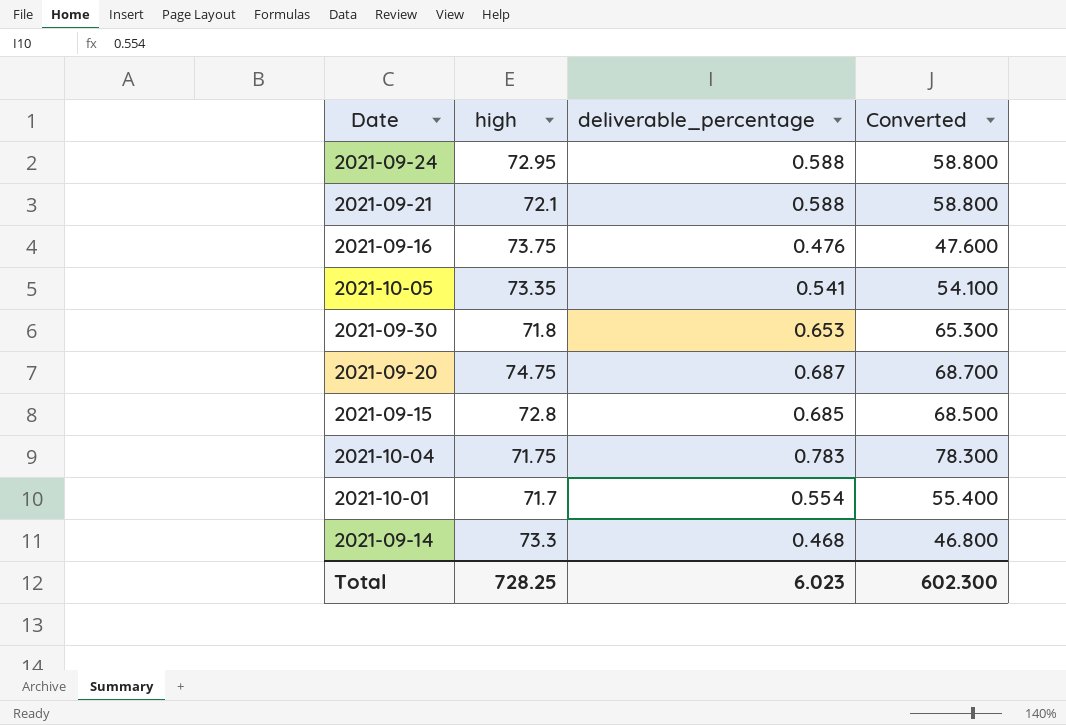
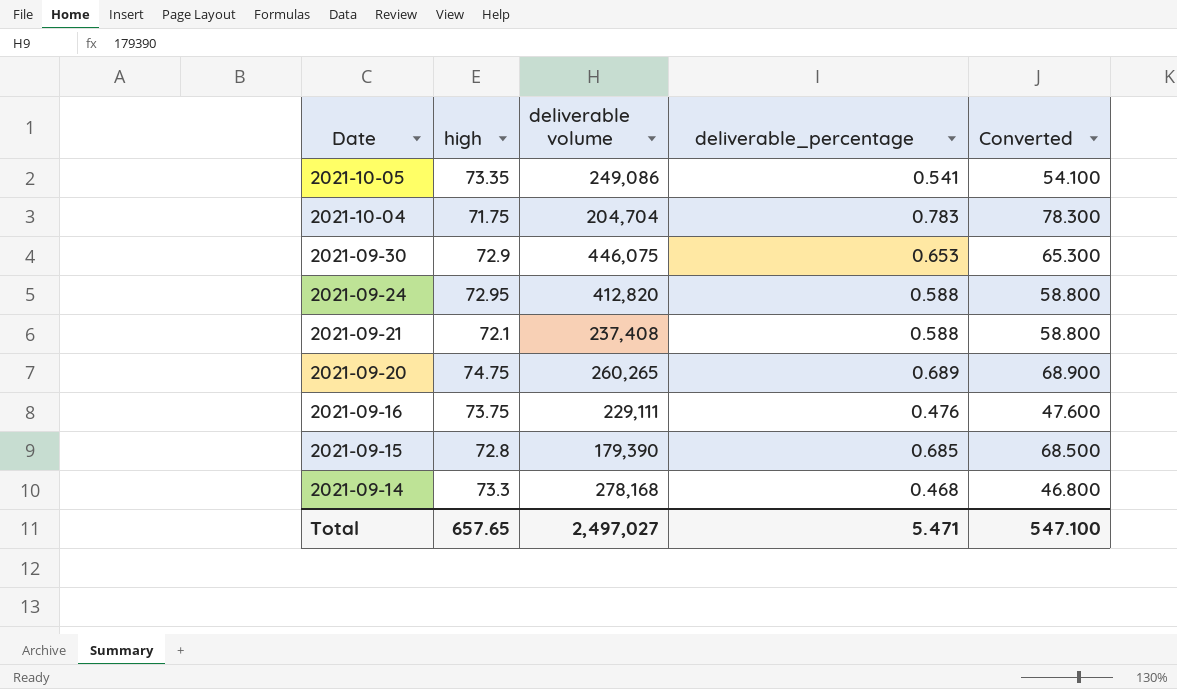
row order: none -> Date descending
column deliverable volume | position: none -> 3
row 2021-10-01: 71.7 | 0.554 | 55.400 -> none
2021-09-30 | high: 71.8 -> 72.9
2021-09-20 | deliverable_percentage: 0.687 -> 0.689
2021-09-20 | Converted: 68.700 -> 68.900
Total | high: 728.25 -> 657.65
Total | deliverable_percentage: 6.023 -> 5.471
Total | Converted: 602.300 -> 547.100

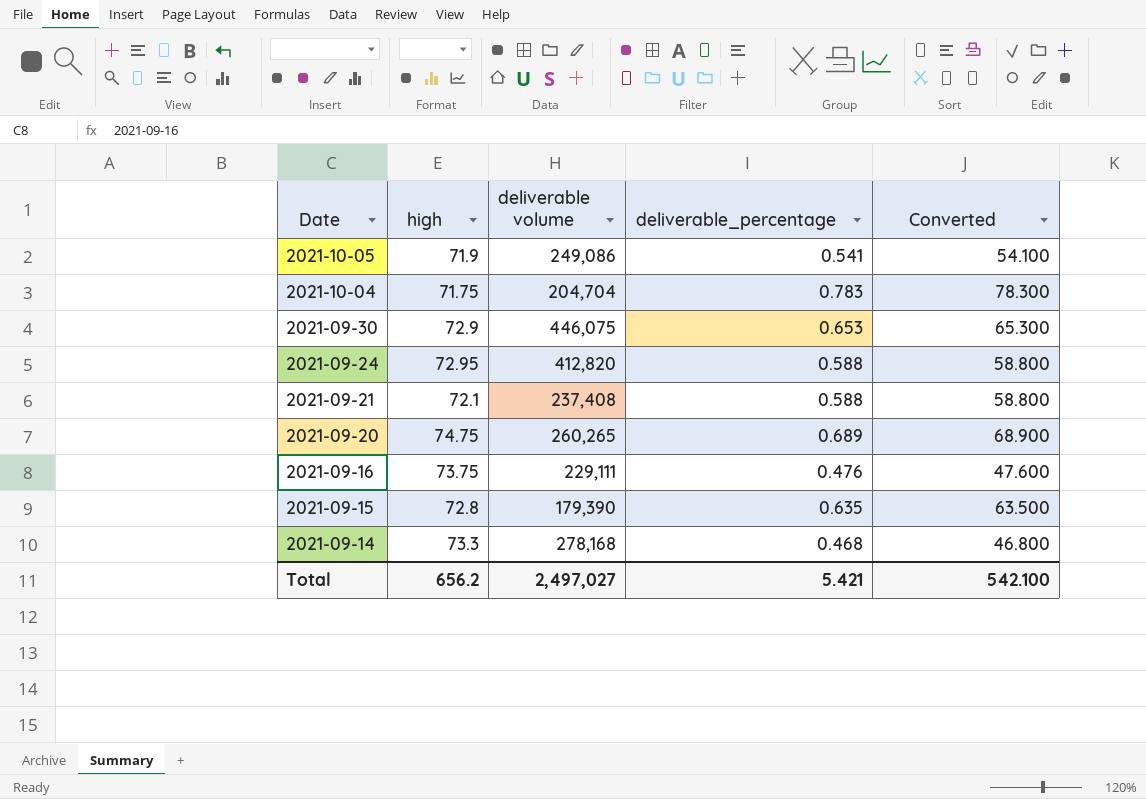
2021-10-05 | high: 73.35 -> 71.9
2021-09-15 | deliverable_percentage: 0.685 -> 0.635
2021-09-15 | Converted: 68.500 -> 63.500
Total | high: 657.65 -> 656.2
Total | deliverable_percentage: 5.471 -> 5.421
Total | Converted: 547.100 -> 542.100

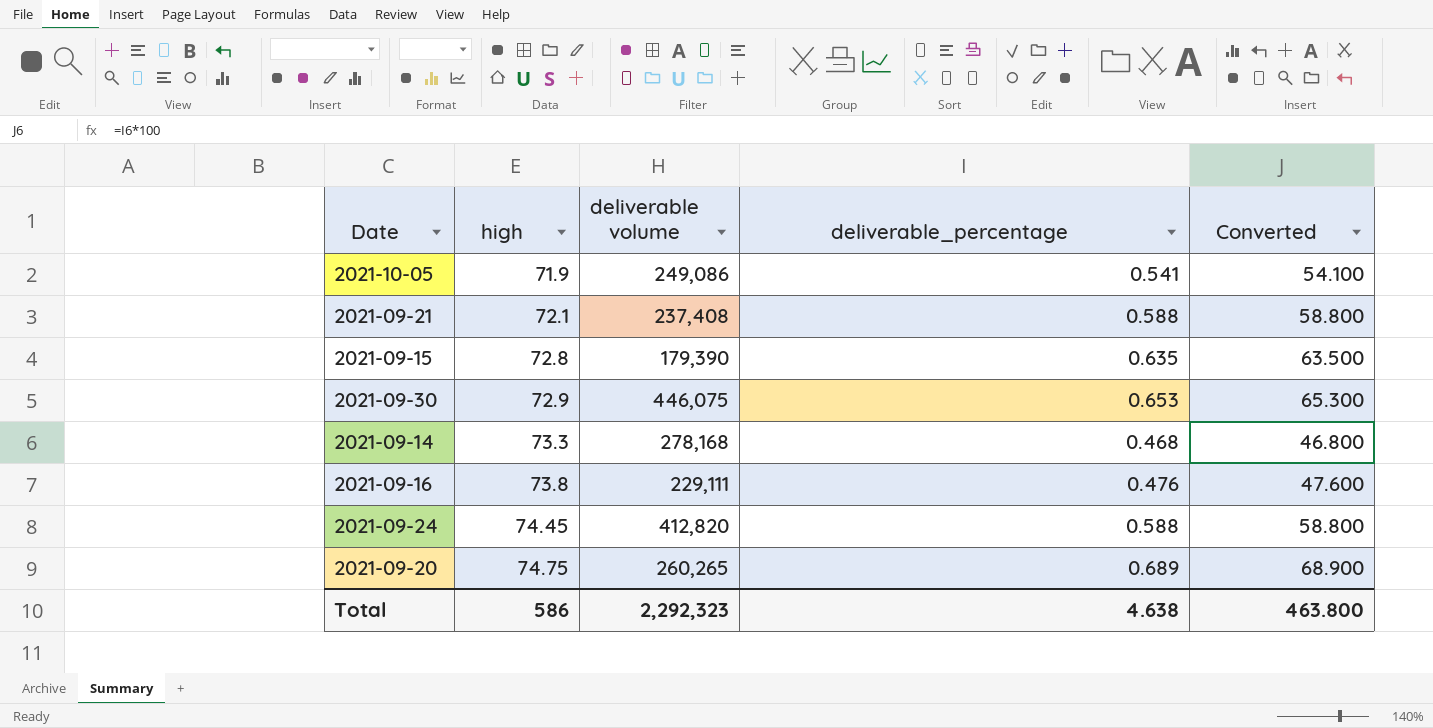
row order: Date descending -> high ascending
row 2021-10-04: 71.75 | 204,704 | 0.783 | 78.300 -> none
2021-09-16 | high: 73.75 -> 73.8
2021-09-24 | high: 72.95 -> 74.45
Total | high: 656.2 -> 586
Total | deliverable volume: 2,497,027 -> 2,292,323
Total | deliverable_percentage: 5.421 -> 4.638
Total | Converted: 542.100 -> 463.800

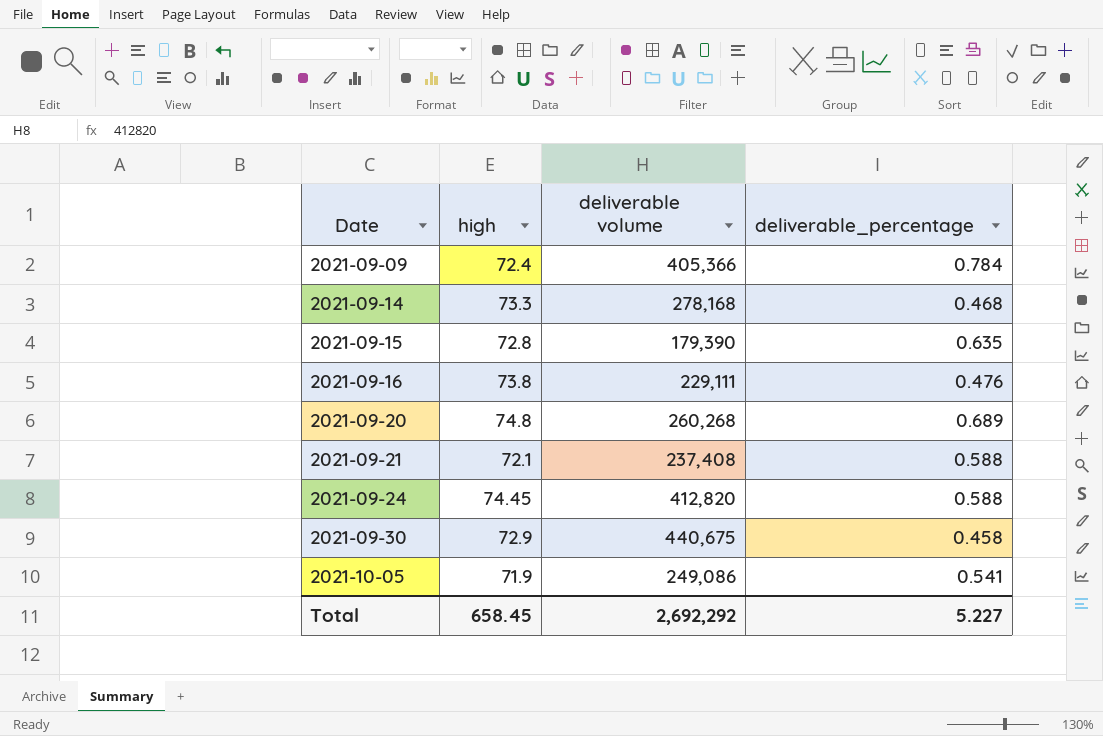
row order: high ascending -> Date ascending
column Converted | formula: [deliverable_percentage] * 100 -> none
row 2021-09-09: none -> 72.4 | 405,366 | 0.784
2021-09-20 | high: 74.75 -> 74.8
2021-09-20 | deliverable volume: 260,265 -> 260,268
2021-09-30 | deliverable volume: 446,075 -> 440,675
2021-09-30 | deliverable_percentage: 0.653 -> 0.458
Total | high: 586 -> 658.45
Total | deliverable volume: 2,292,323 -> 2,692,292
Total | deliverable_percentage: 4.638 -> 5.227

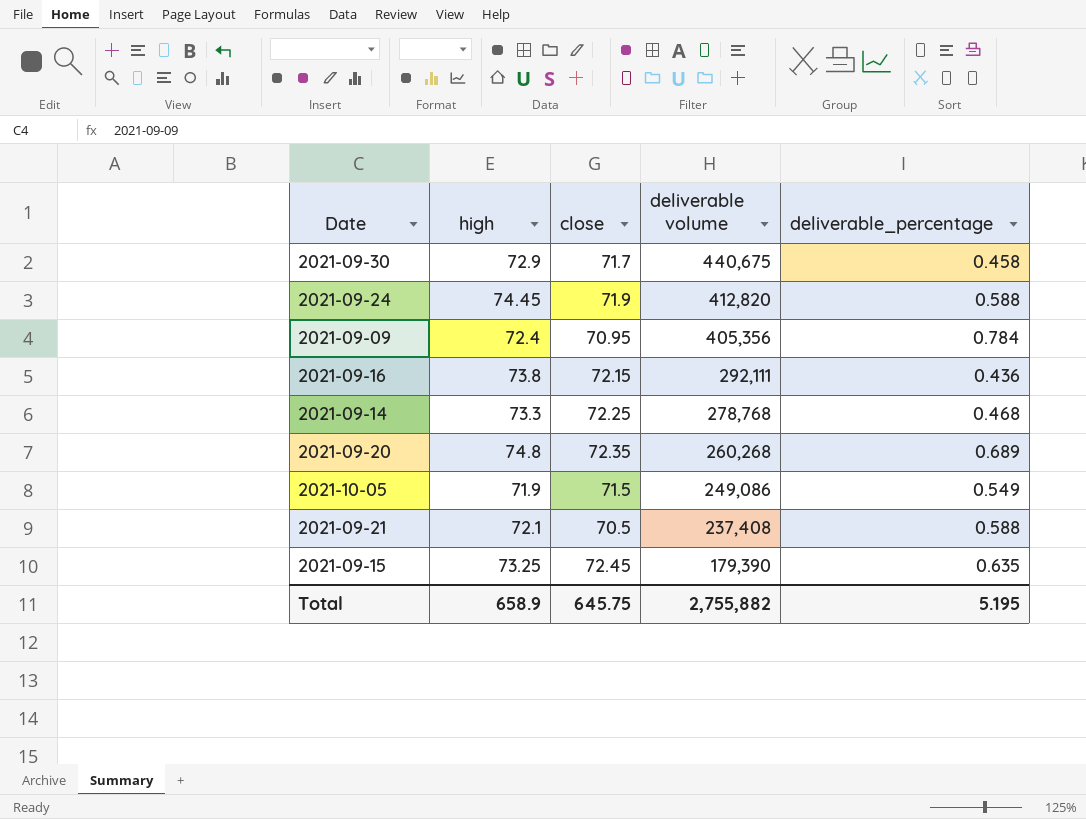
row order: Date ascending -> deliverable volume descending
column close | position: none -> 3
2021-09-09 | deliverable volume: 405,366 -> 405,356
2021-09-16 | deliverable volume: 229,111 -> 292,111
2021-09-16 | deliverable_percentage: 0.476 -> 0.436
2021-09-14 | deliverable volume: 278,168 -> 278,768
2021-10-05 | deliverable_percentage: 0.541 -> 0.549
2021-09-15 | high: 72.8 -> 73.25
Total | high: 658.45 -> 658.9
Total | deliverable volume: 2,692,292 -> 2,755,882
Total | deliverable_percentage: 5.227 -> 5.195

